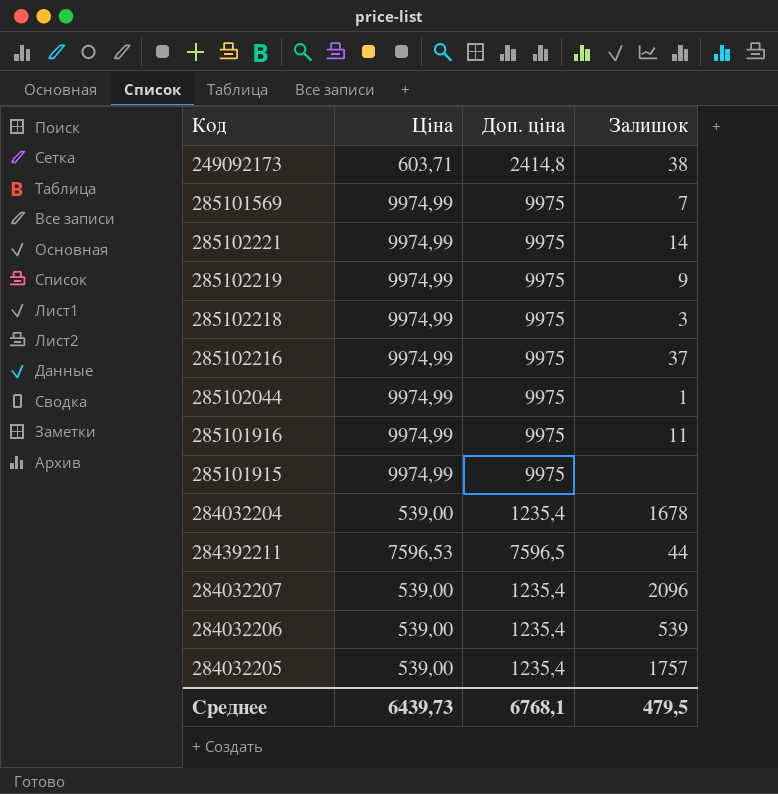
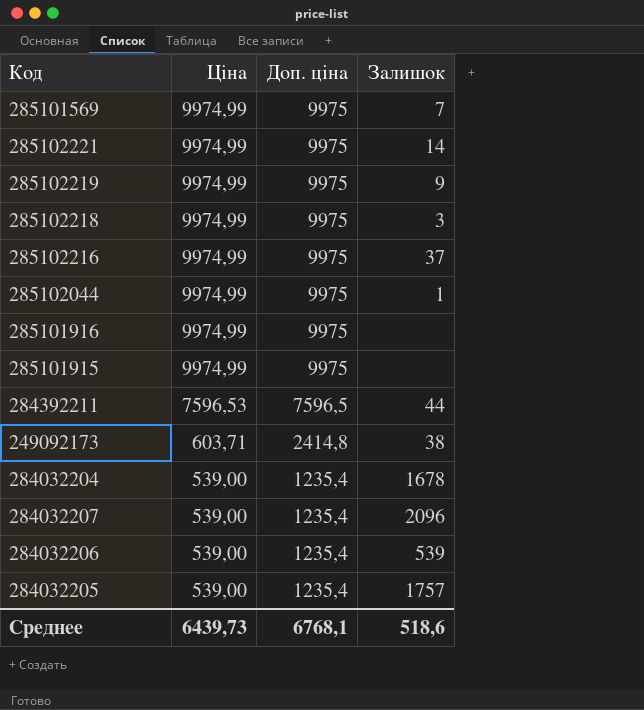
row order: none -> Ціна descending
285101916 | Залишок: 11 -> none
Среднее | Залишок: 479,5 -> 518,6

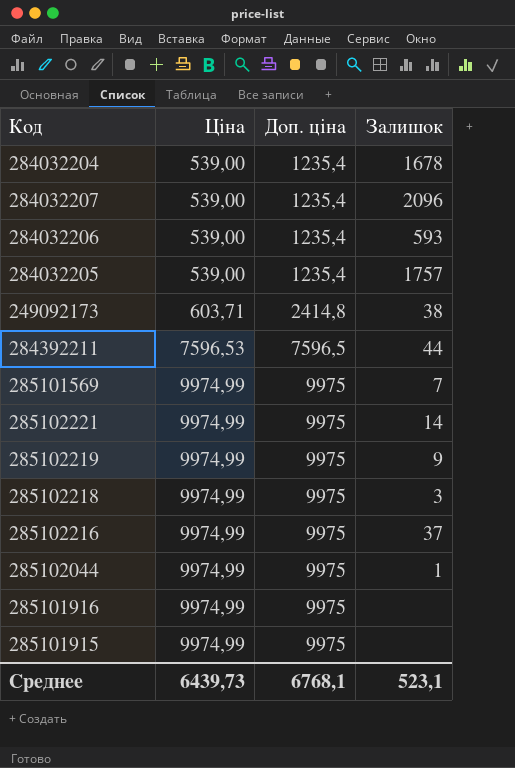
row order: Ціна descending -> Ціна ascending
284032206 | Залишок: 539 -> 593
Среднее | Залишок: 518,6 -> 523,1

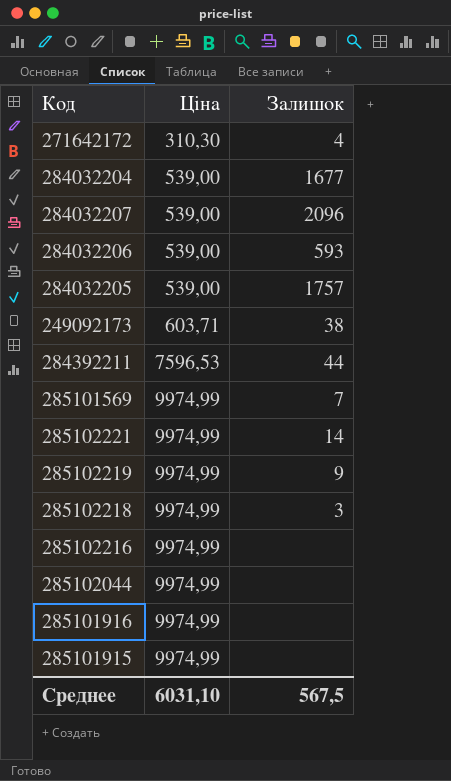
column Доп. ціна | position: 3 -> none
row 271642172: none -> 310,30 | 4
284032204 | Залишок: 1678 -> 1677
285102216 | Залишок: 37 -> none
285102044 | Залишок: 1 -> none
Среднее | Ціна: 6439,73 -> 6031,10
Среднее | Залишок: 523,1 -> 567,5

